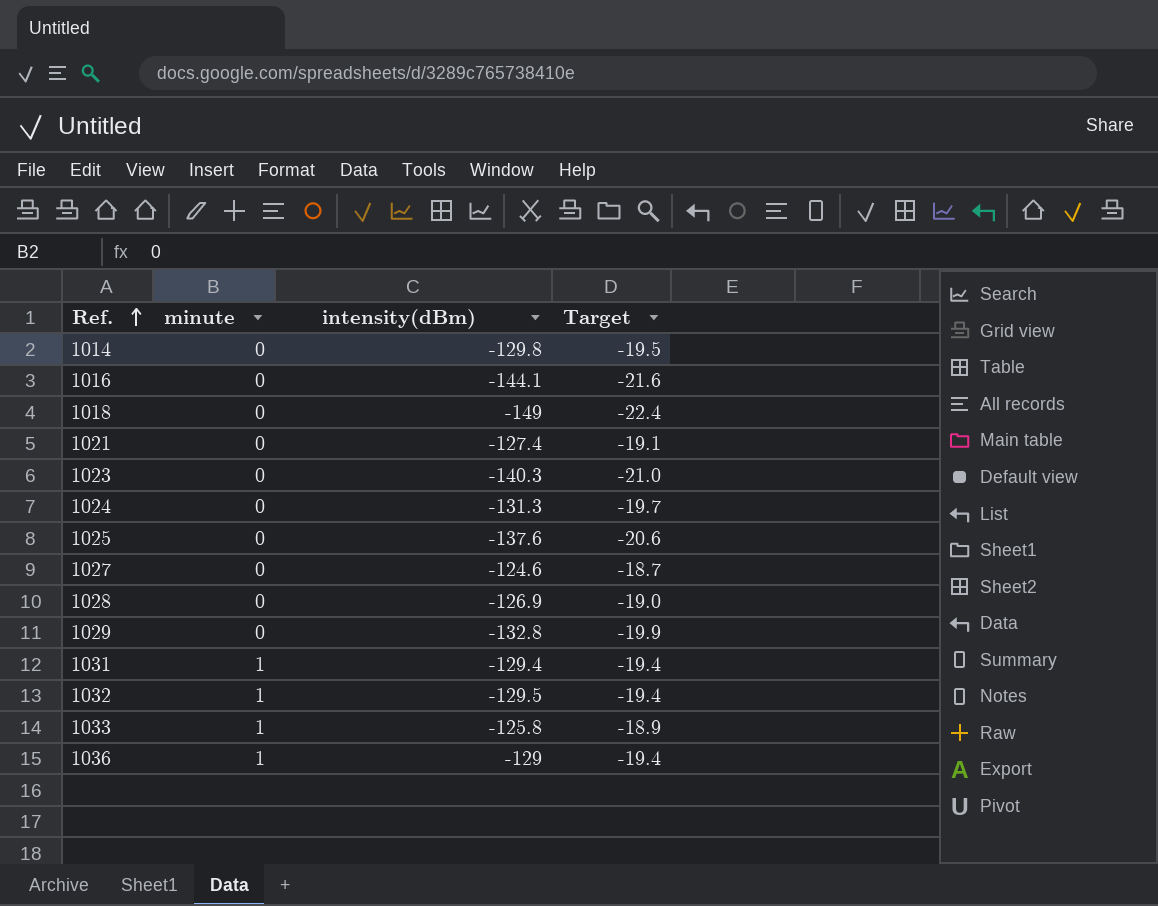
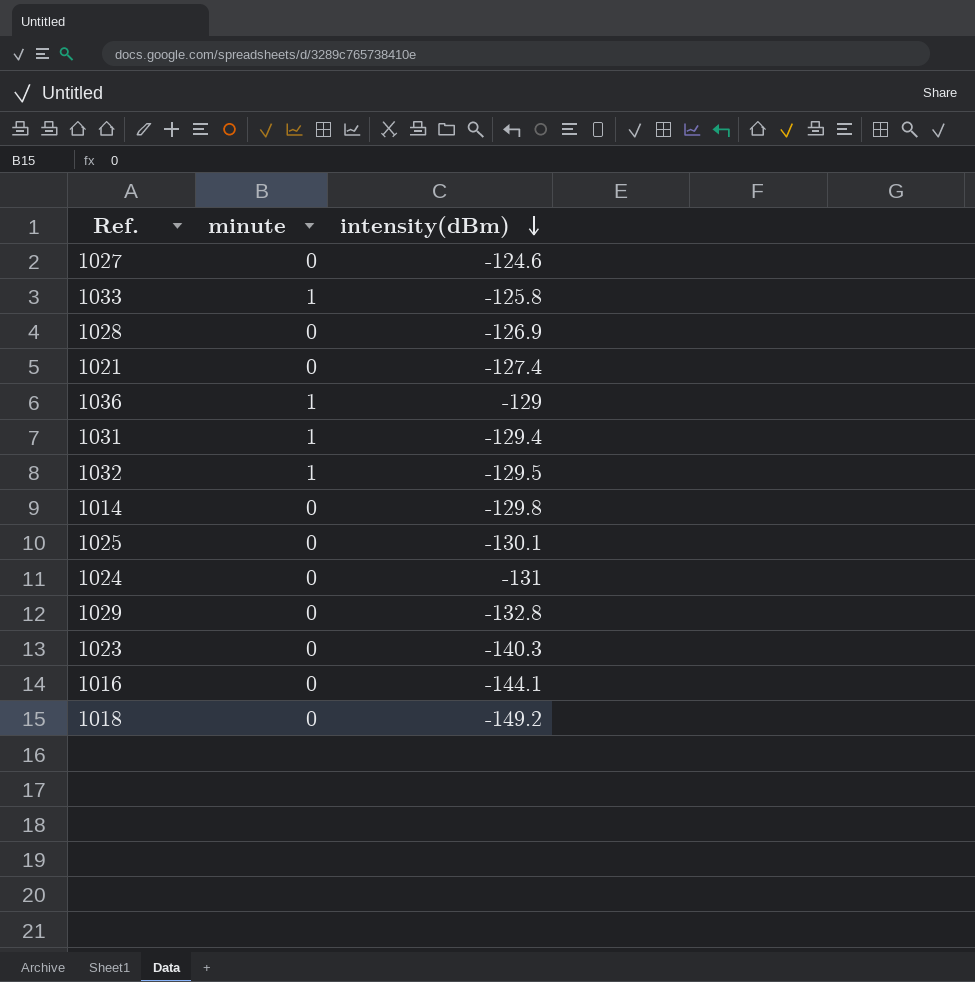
row order: Ref. ascending -> intensity(dBm) descending
column Target | formula: [intensity(dBm)] * 0.15 -> none
1025 | intensity(dBm): -137.6 -> -130.1
1024 | intensity(dBm): -131.3 -> -131
1018 | intensity(dBm): -149 -> -149.2

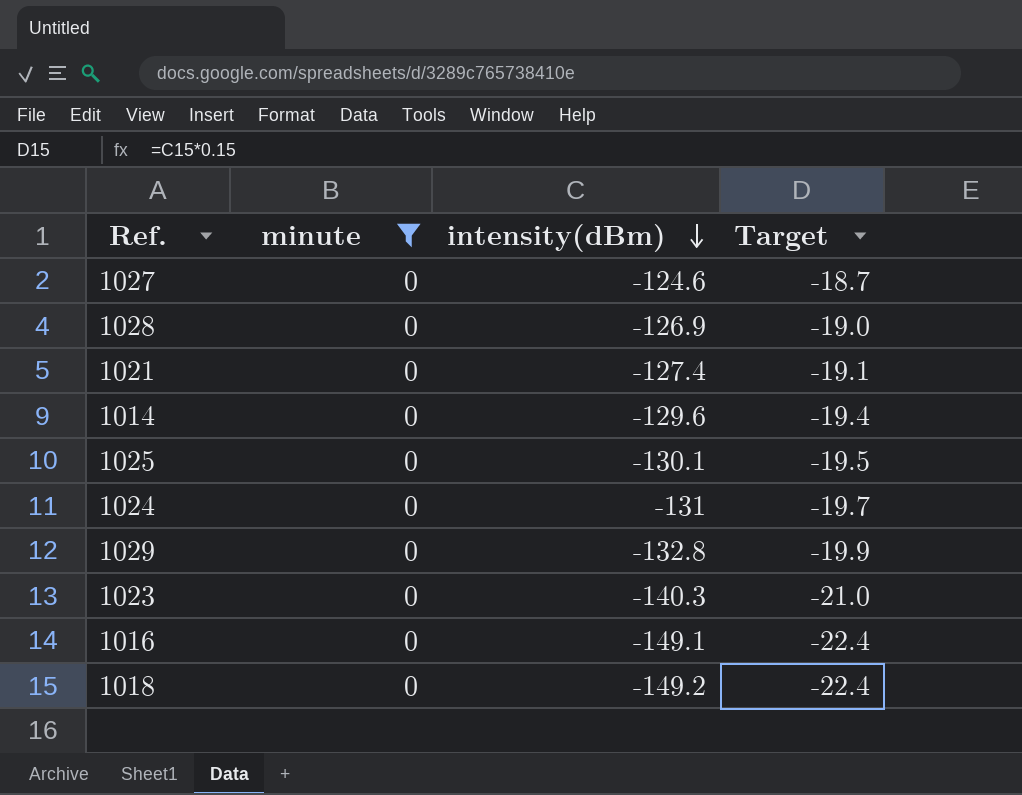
filter: none -> minute = 0
column Target | formula: none -> [intensity(dBm)] * 0.15
1014 | intensity(dBm): -129.8 -> -129.6
1016 | intensity(dBm): -144.1 -> -149.1

